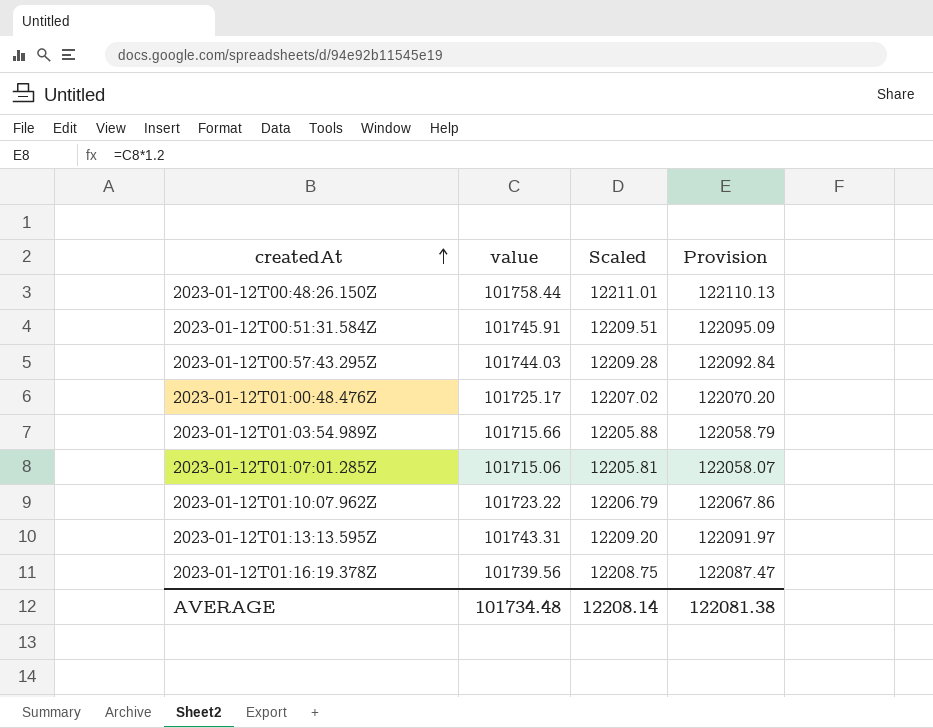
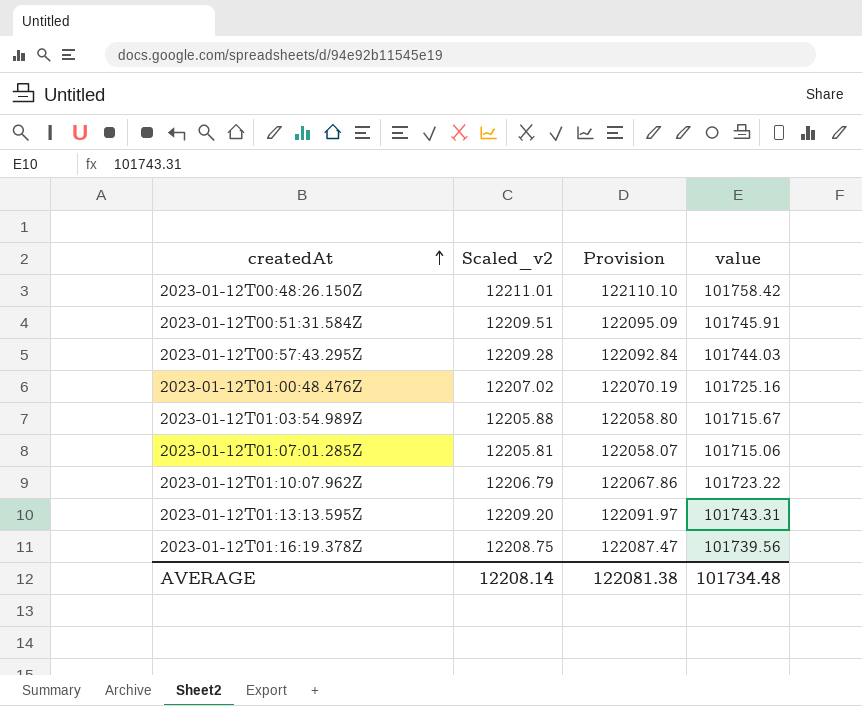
column name: Scaled -> Scaled_v2
column value | position: 2 -> 4
2023-01-12T00:48:26.150Z | Provision: 122110.13 -> 122110.10
2023-01-12T00:48:26.150Z | value: 101758.44 -> 101758.42
2023-01-12T01:00:48.476Z | Provision: 122070.20 -> 122070.19
2023-01-12T01:00:48.476Z | value: 101725.17 -> 101725.16
2023-01-12T01:03:54.989Z | Provision: 122058.79 -> 122058.80
2023-01-12T01:03:54.989Z | value: 101715.66 -> 101715.67

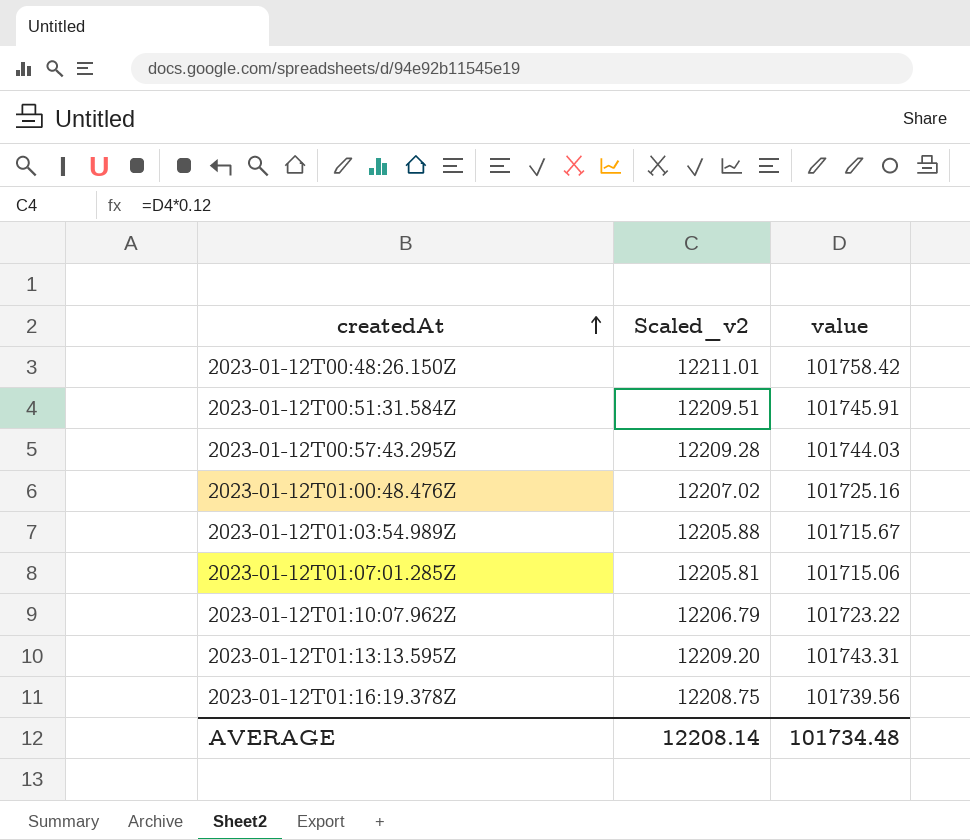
column Provision | formula: [value] * 1.2 -> none

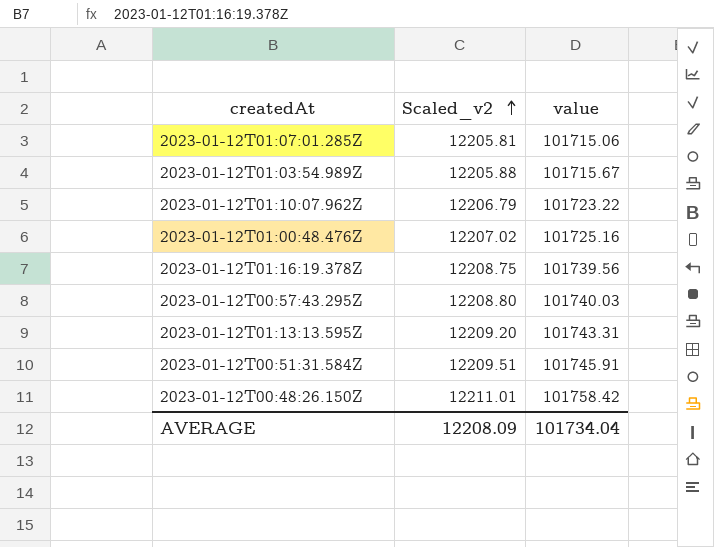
row order: createdAt ascending -> Scaled_v2 ascending
2023-01-12T00:57:43.295Z | Scaled_v2: 12209.28 -> 12208.80
2023-01-12T00:57:43.295Z | value: 101744.03 -> 101740.03
AVERAGE | Scaled_v2: 12208.14 -> 12208.09
AVERAGE | value: 101734.48 -> 101734.04

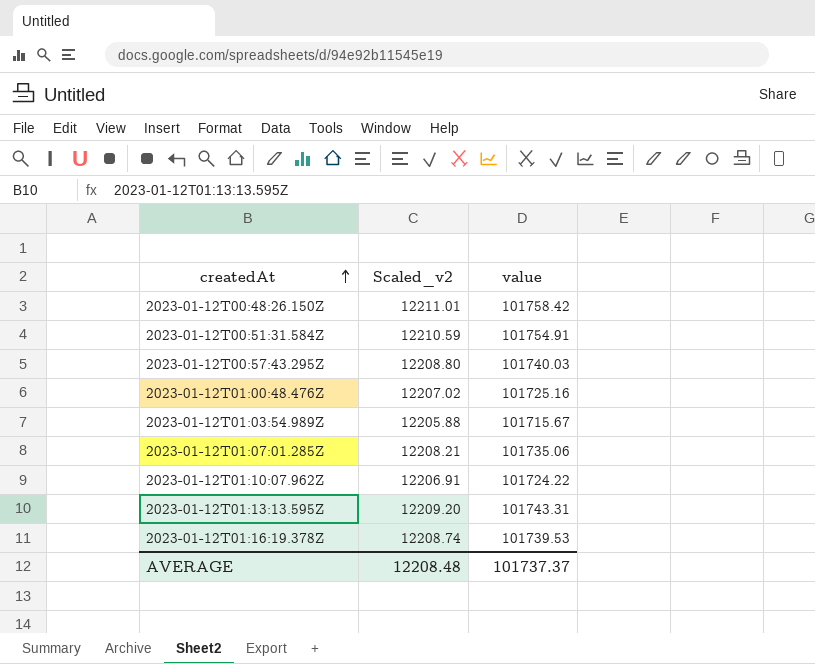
row order: Scaled_v2 ascending -> createdAt ascending
2023-01-12T00:51:31.584Z | Scaled_v2: 12209.51 -> 12210.59
2023-01-12T00:51:31.584Z | value: 101745.91 -> 101754.91
2023-01-12T01:07:01.285Z | Scaled_v2: 12205.81 -> 12208.21
2023-01-12T01:07:01.285Z | value: 101715.06 -> 101735.06
2023-01-12T01:10:07.962Z | Scaled_v2: 12206.79 -> 12206.91
2023-01-12T01:10:07.962Z | value: 101723.22 -> 101724.22
2023-01-12T01:16:19.378Z | Scaled_v2: 12208.75 -> 12208.74
2023-01-12T01:16:19.378Z | value: 101739.56 -> 101739.53
AVERAGE | Scaled_v2: 12208.09 -> 12208.48
AVERAGE | value: 101734.04 -> 101737.37

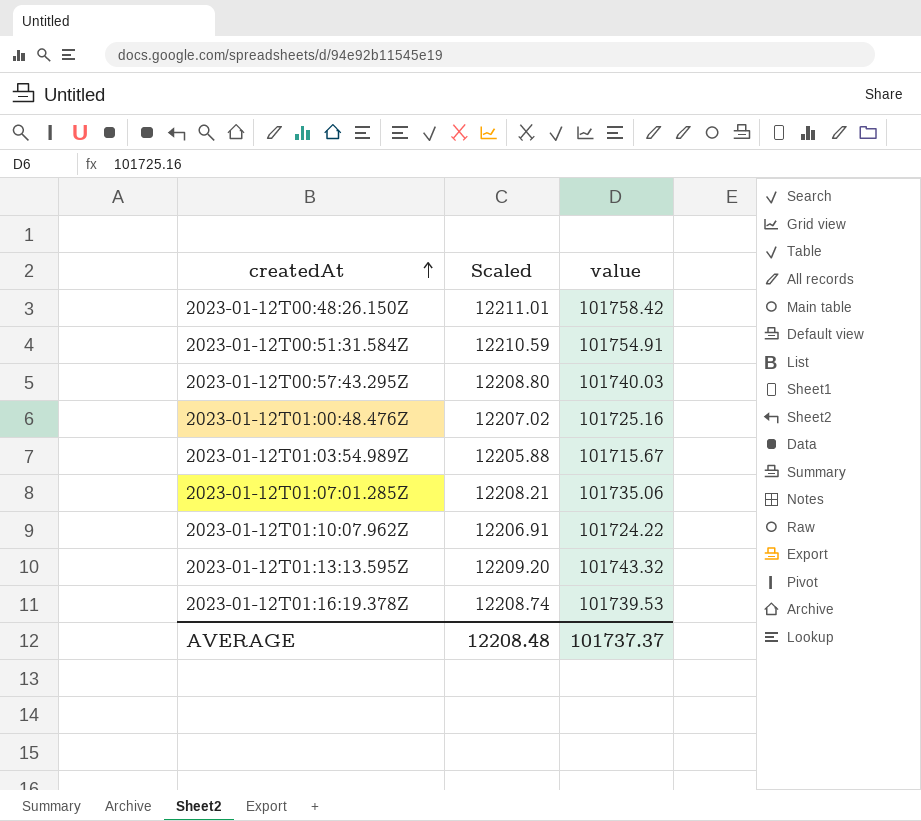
column name: Scaled_v2 -> Scaled
2023-01-12T01:13:13.595Z | value: 101743.31 -> 101743.32

